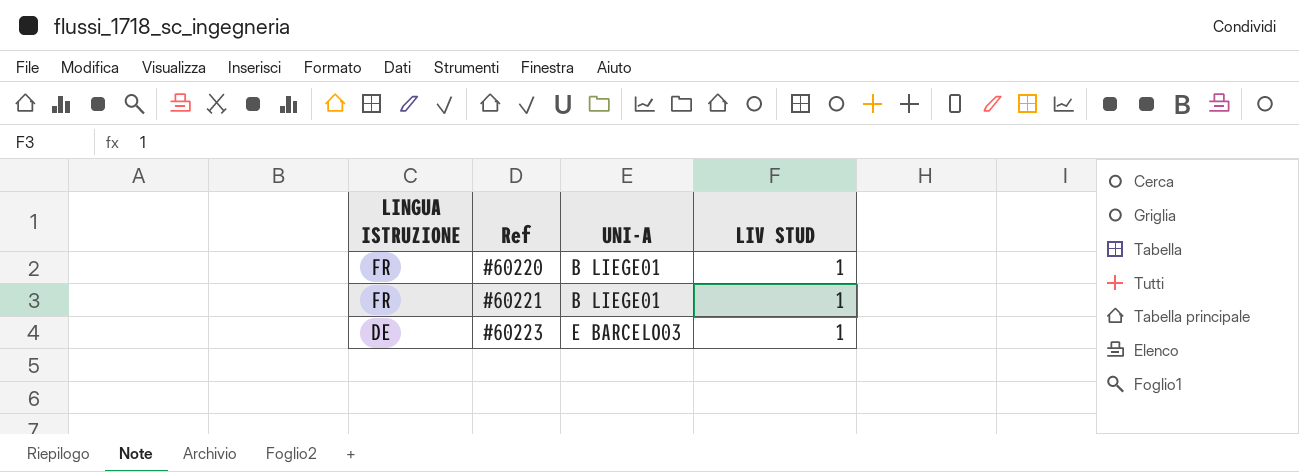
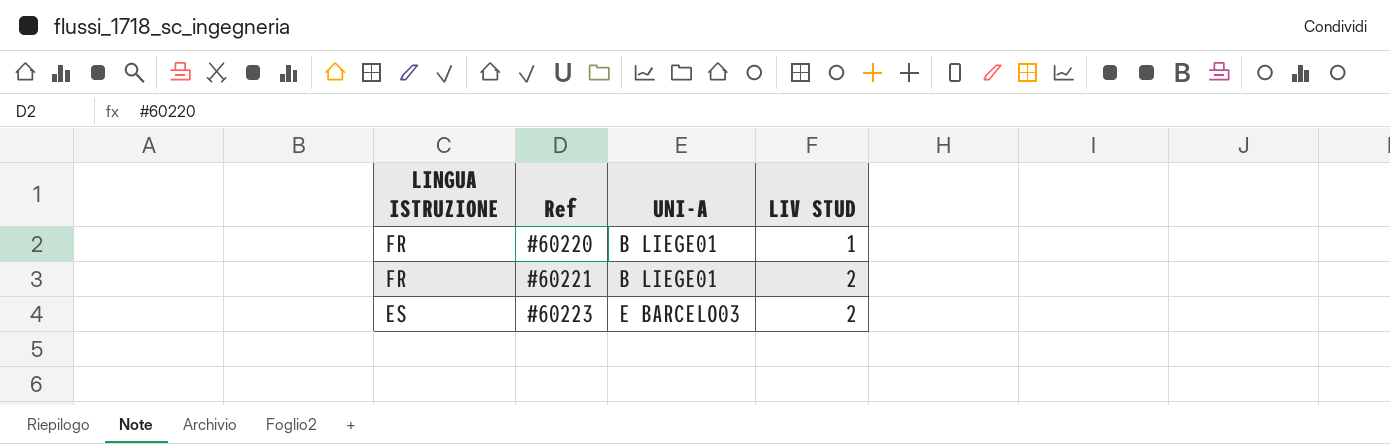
#60221 | LIV STUD: 1 -> 2
#60223 | LINGUA ISTRUZIONE: DE -> ES
#60223 | LIV STUD: 1 -> 2

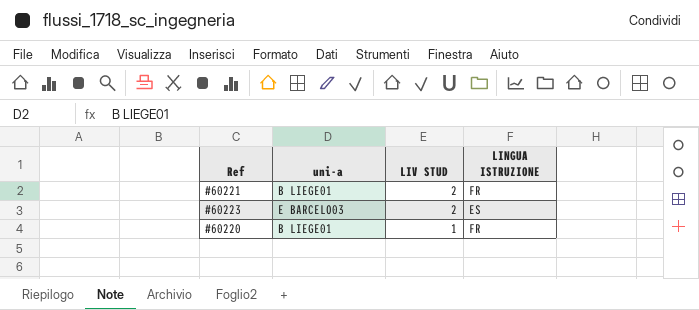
row order: LINGUA ISTRUZIONE descending -> LIV STUD descending
column name: UNI-A -> uni-a
column LINGUA ISTRUZIONE | position: 1 -> 4

